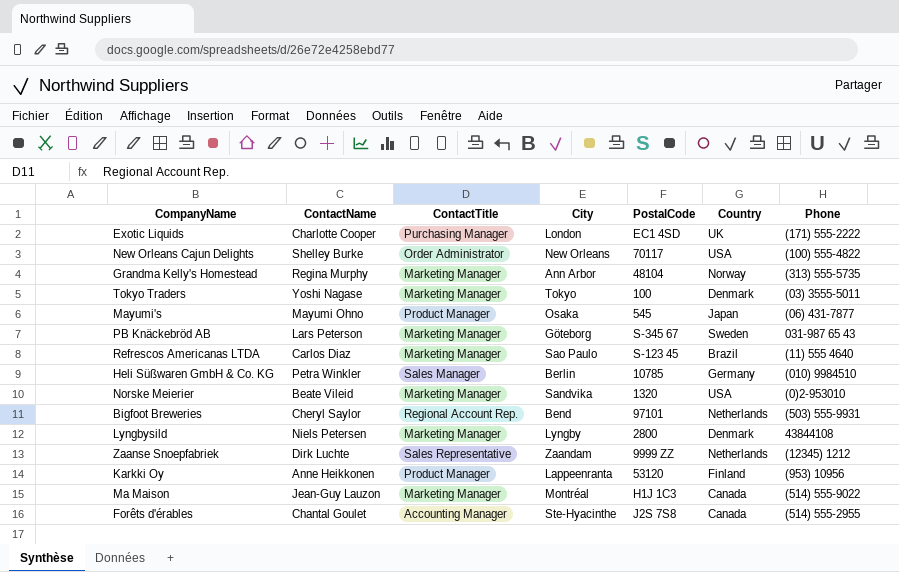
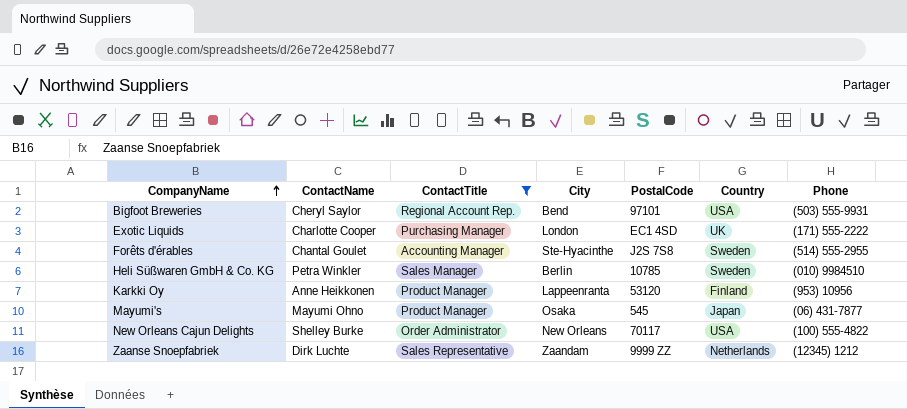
filter: none -> ContactTitle != Marketing Manager
row order: none -> CompanyName ascending
Bigfoot Breweries | Country: Netherlands -> USA
Forêts d'érables | Country: Canada -> Sweden
Heli Süßwaren GmbH & Co. KG | Country: Germany -> Sweden

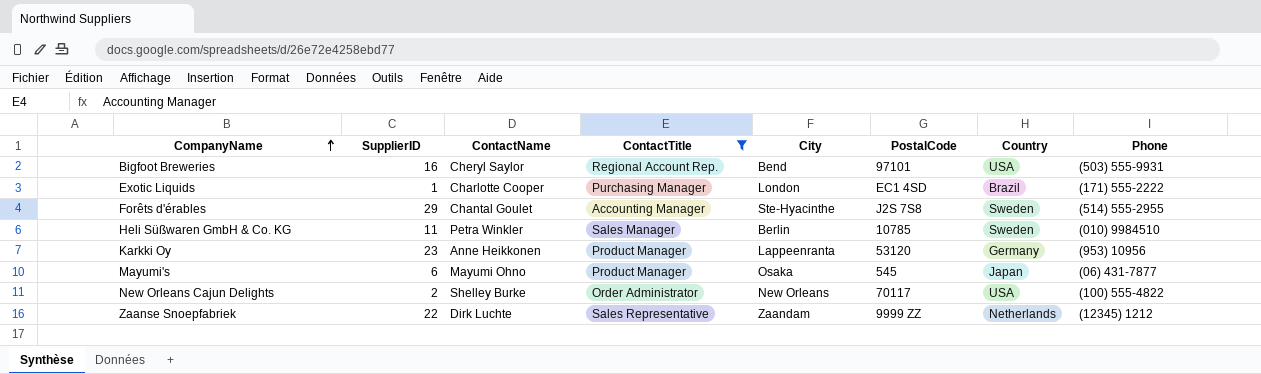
column SupplierID | position: none -> 2
Exotic Liquids | Country: UK -> Brazil
Karkki Oy | Country: Finland -> Germany

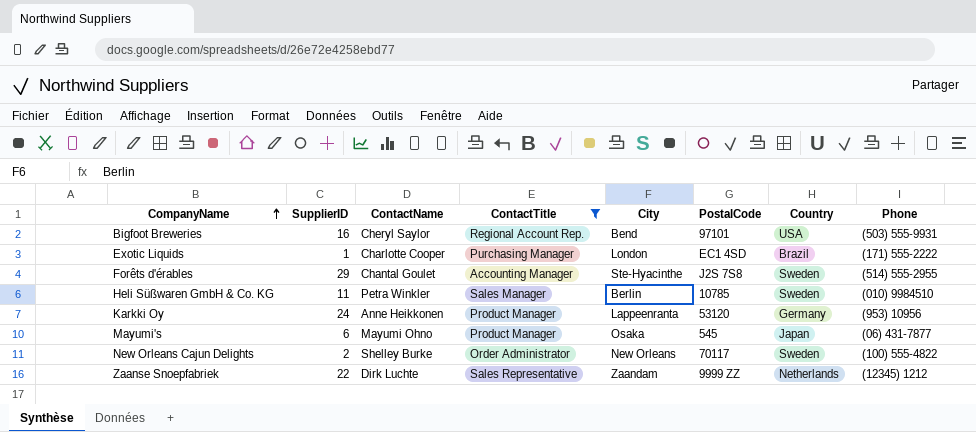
Karkki Oy | SupplierID: 23 -> 24
New Orleans Cajun Delights | Country: USA -> Sweden

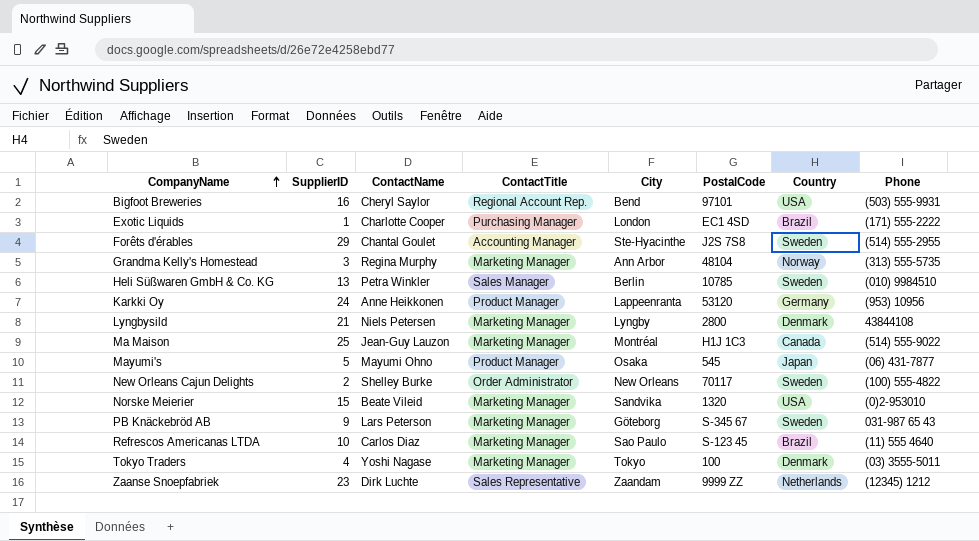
filter: ContactTitle != Marketing Manager -> none
Heli Süßwaren GmbH & Co. KG | SupplierID: 11 -> 13
Mayumi's | SupplierID: 6 -> 5
Zaanse Snoepfabriek | SupplierID: 22 -> 23

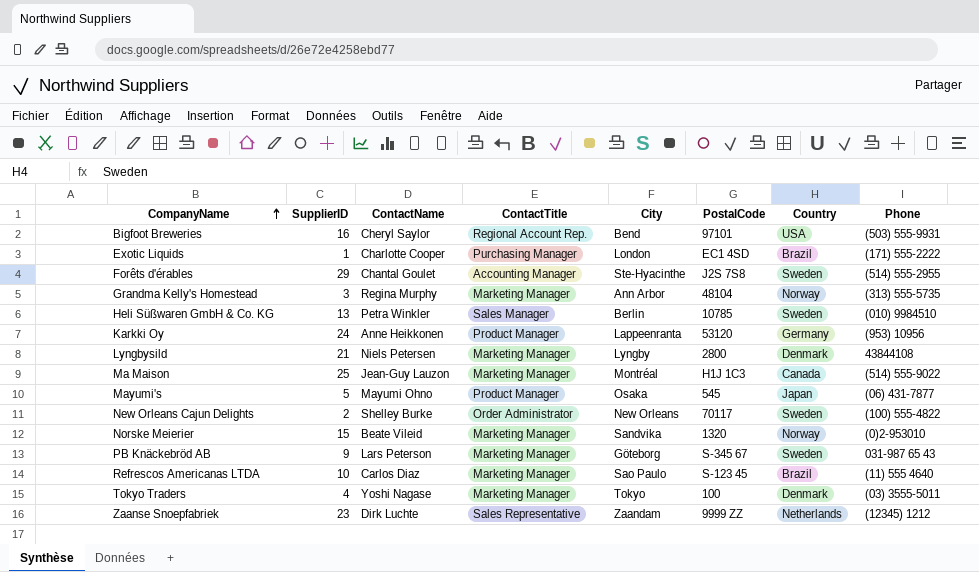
Norske Meierier | Country: USA -> Norway

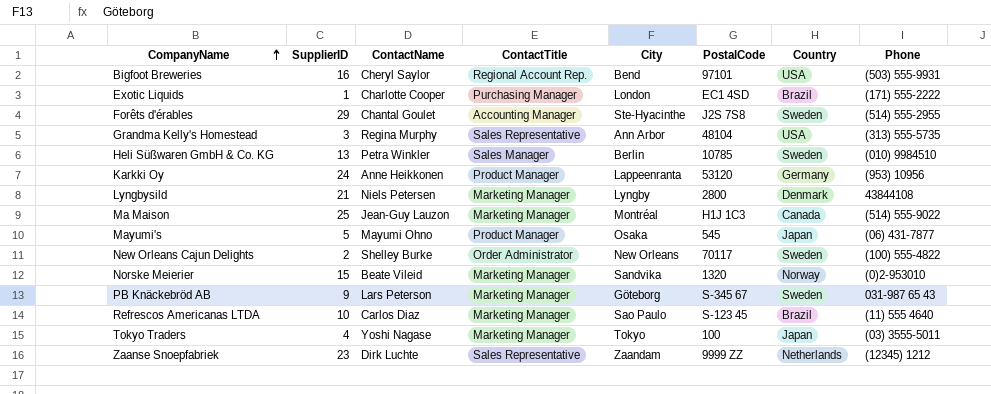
Grandma Kelly's Homestead | ContactTitle: Marketing Manager -> Sales Representative
Grandma Kelly's Homestead | Country: Norway -> USA
Tokyo Traders | Country: Denmark -> Japan

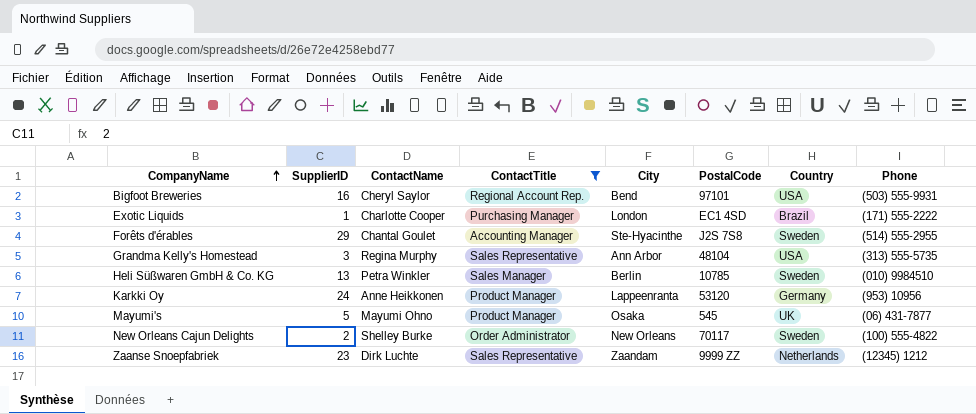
filter: none -> ContactTitle != Marketing Manager
Mayumi's | Country: Japan -> UK

